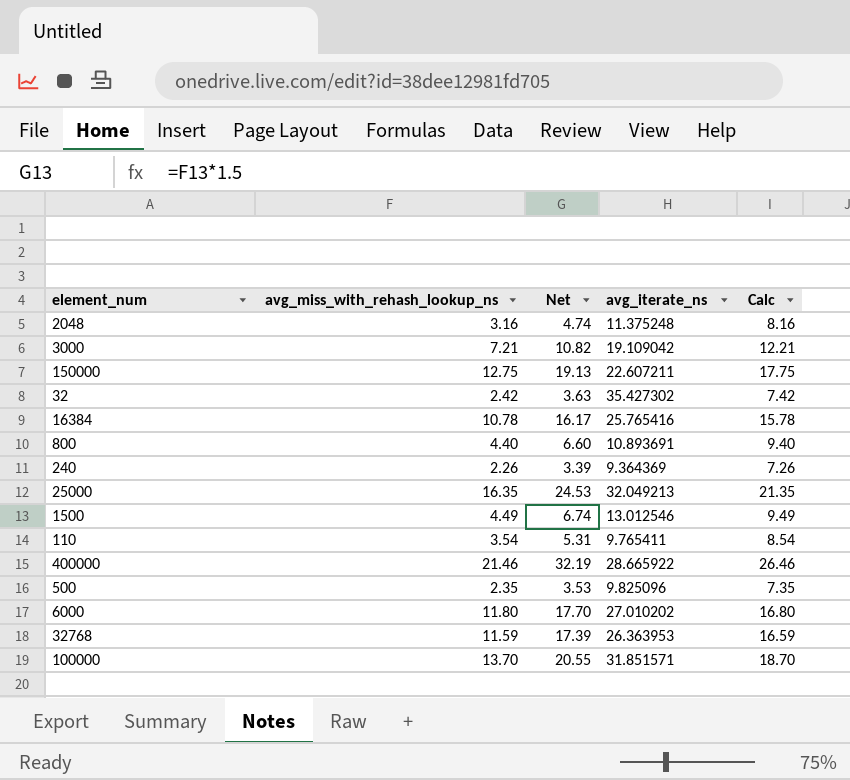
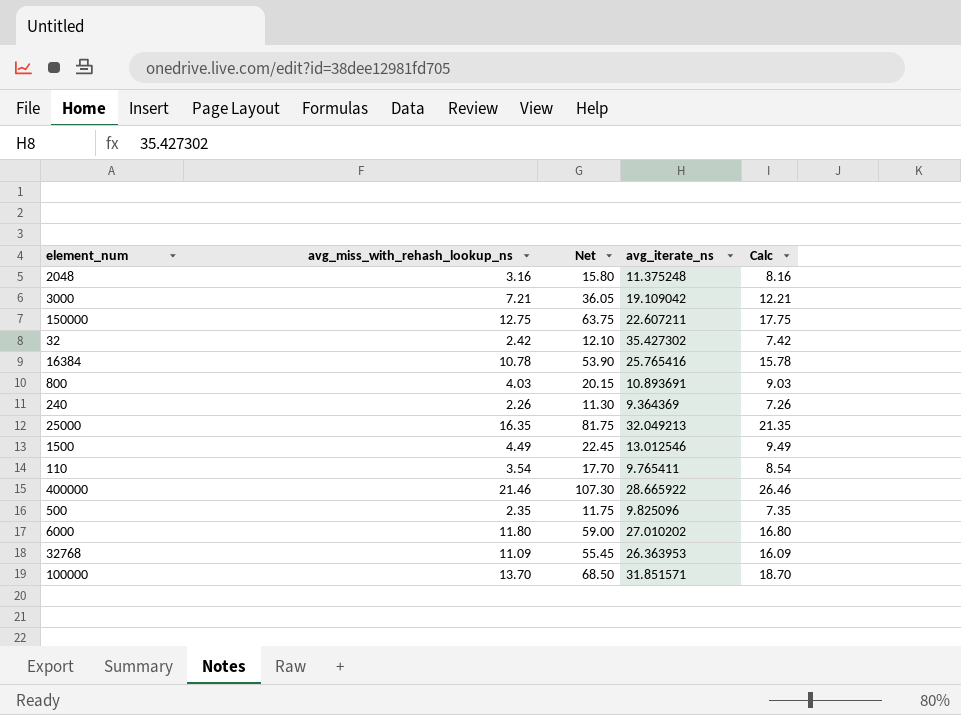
column Net | formula: [avg_miss_with_rehash_lookup_ns] * 1.5 -> [avg_miss_with_rehash_lookup_ns] * 5
800 | avg_miss_with_rehash_lookup_ns: 4.40 -> 4.03
800 | Calc: 9.40 -> 9.03
32768 | avg_miss_with_rehash_lookup_ns: 11.59 -> 11.09
32768 | Calc: 16.59 -> 16.09

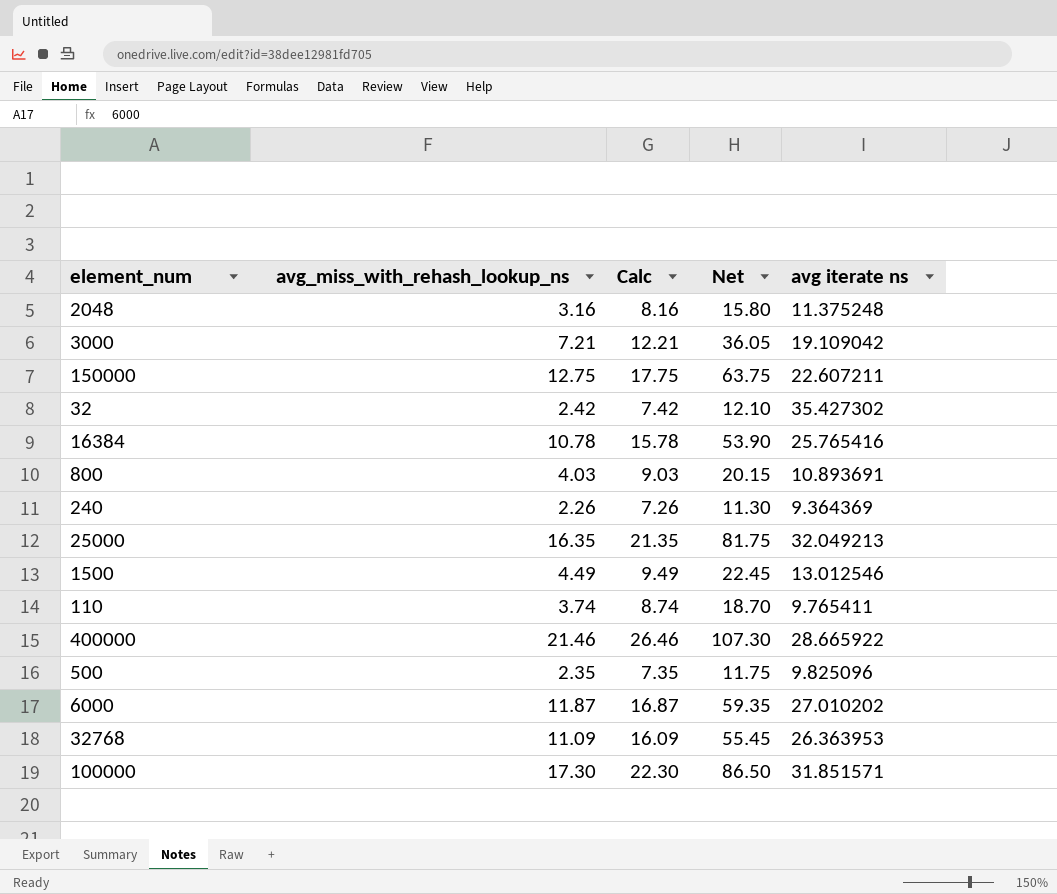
column Calc | position: 5 -> 3
column name: avg_iterate_ns -> avg iterate ns
110 | avg_miss_with_rehash_lookup_ns: 3.54 -> 3.74
110 | Calc: 8.54 -> 8.74
110 | Net: 17.70 -> 18.70
6000 | avg_miss_with_rehash_lookup_ns: 11.80 -> 11.87
6000 | Calc: 16.80 -> 16.87
6000 | Net: 59.00 -> 59.35
100000 | avg_miss_with_rehash_lookup_ns: 13.70 -> 17.30
100000 | Calc: 18.70 -> 22.30
100000 | Net: 68.50 -> 86.50

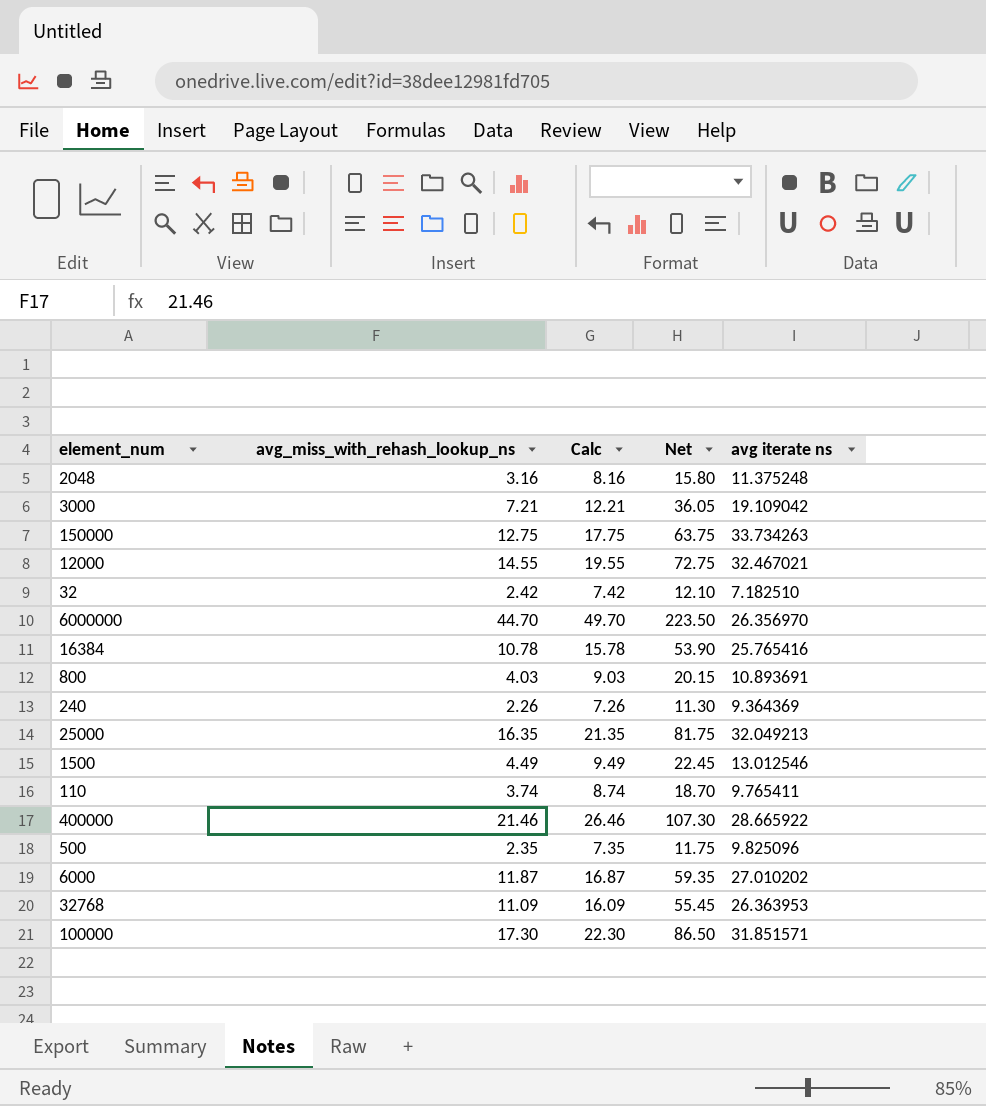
150000 | avg iterate ns: 22.607211 -> 33.734263
row 12000: none -> 14.55 | 19.55 | 72.75 | 32.467021
32 | avg iterate ns: 35.427302 -> 7.182510
row 6000000: none -> 44.70 | 49.70 | 223.50 | 26.356970

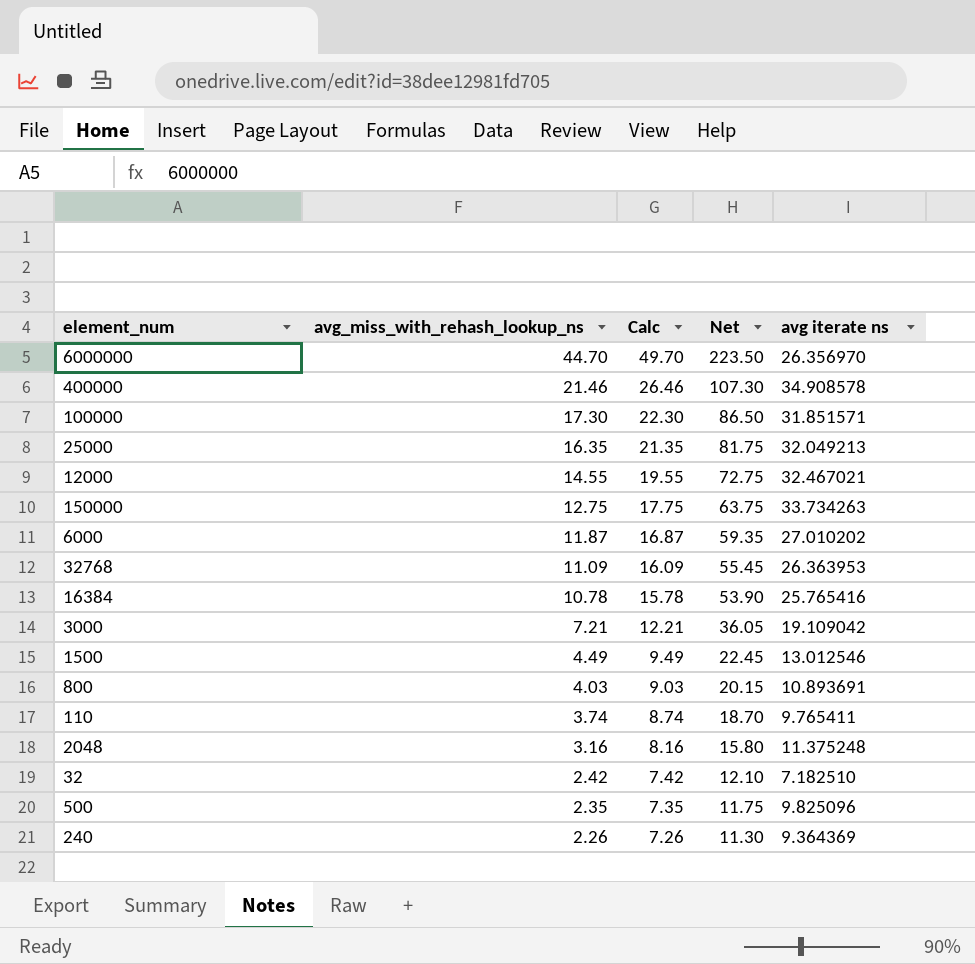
row order: none -> avg_miss_with_rehash_lookup_ns descending
400000 | avg iterate ns: 28.665922 -> 34.908578

